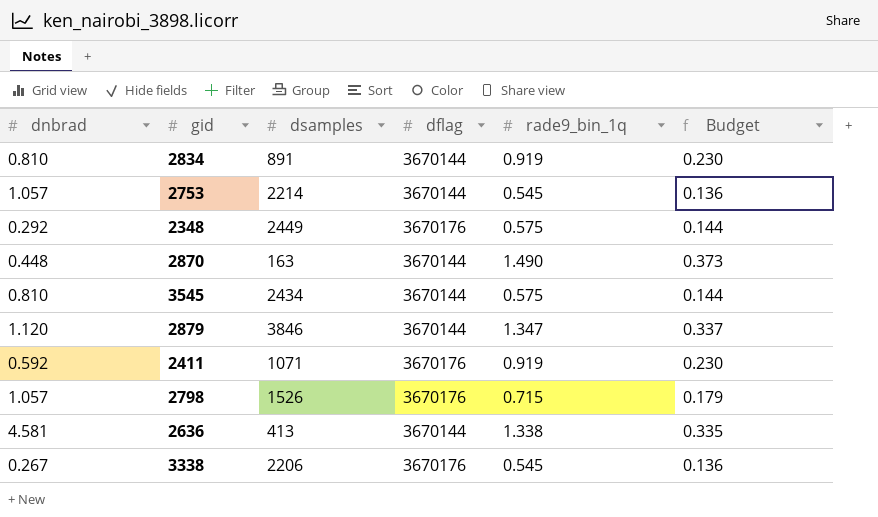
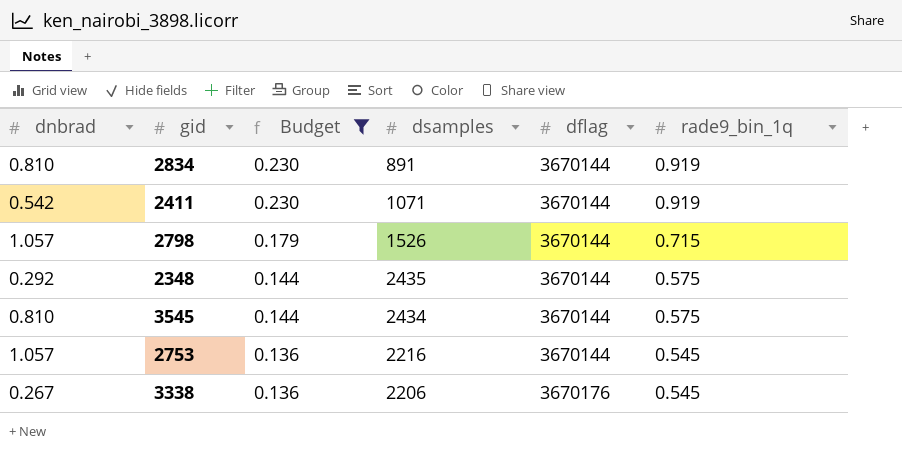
filter: none -> Budget <= 0.230
row order: none -> Budget descending
column Budget | position: 6 -> 3
2411 | dnbrad: 0.592 -> 0.542
2411 | dflag: 3670176 -> 3670144
2798 | dflag: 3670176 -> 3670144
2348 | dsamples: 2449 -> 2435
2348 | dflag: 3670176 -> 3670144
2753 | dsamples: 2214 -> 2216

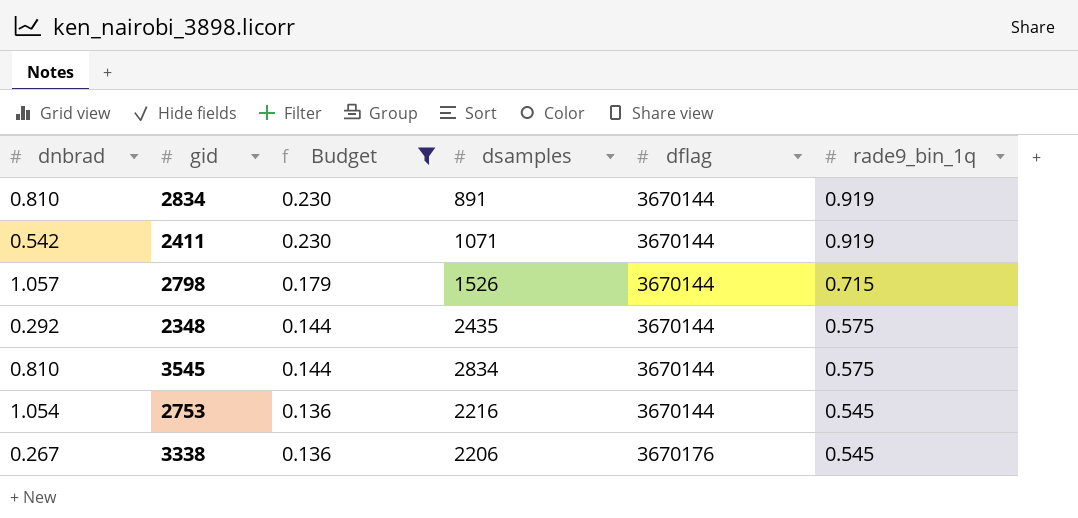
3545 | dsamples: 2434 -> 2834
2753 | dnbrad: 1.057 -> 1.054

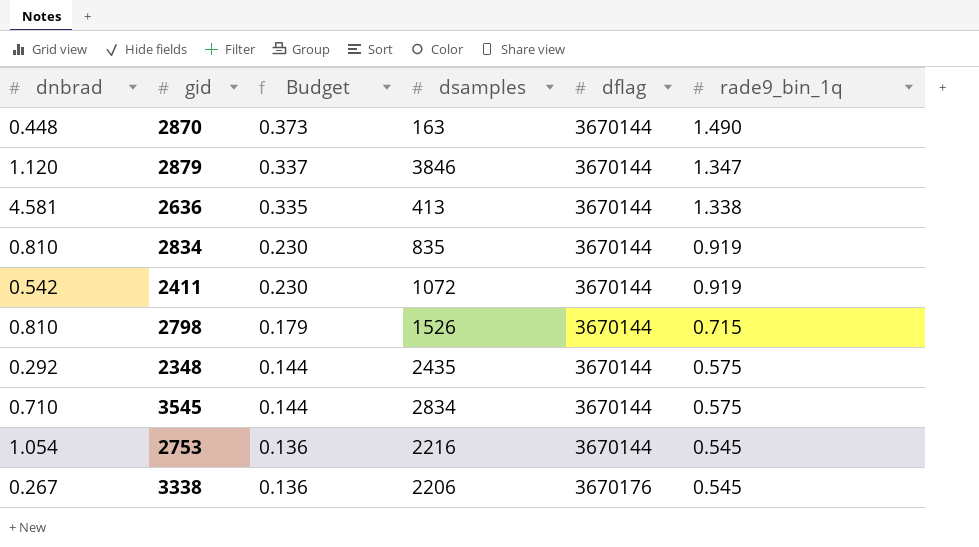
filter: Budget <= 0.230 -> none
2834 | dsamples: 891 -> 835
2411 | dsamples: 1071 -> 1072
2798 | dnbrad: 1.057 -> 0.810
3545 | dnbrad: 0.810 -> 0.710

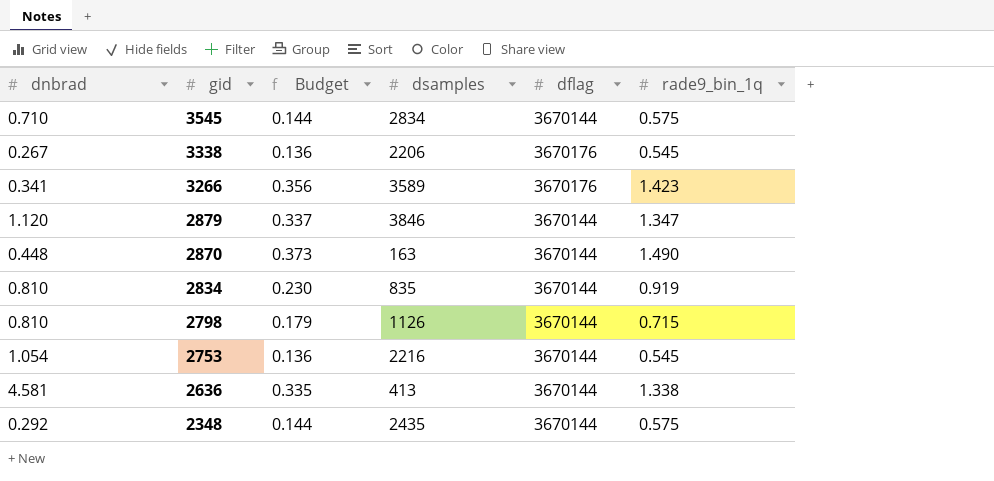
row order: Budget descending -> gid descending
row 2411: 0.542 | 0.230 | 1072 | 3670144 | 0.919 -> none
row 3266: none -> 0.341 | 0.356 | 3589 | 3670176 | 1.423
2798 | dsamples: 1526 -> 1126

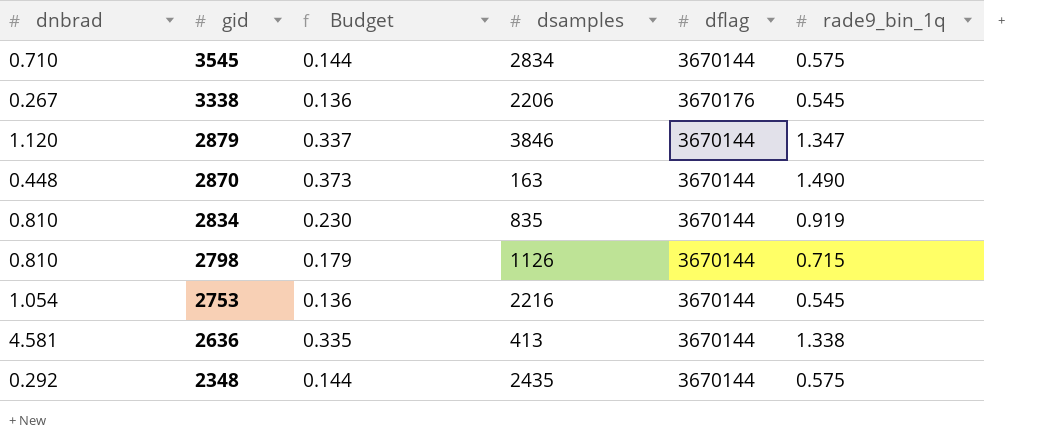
row 3266: 0.341 | 0.356 | 3589 | 3670176 | 1.423 -> none

